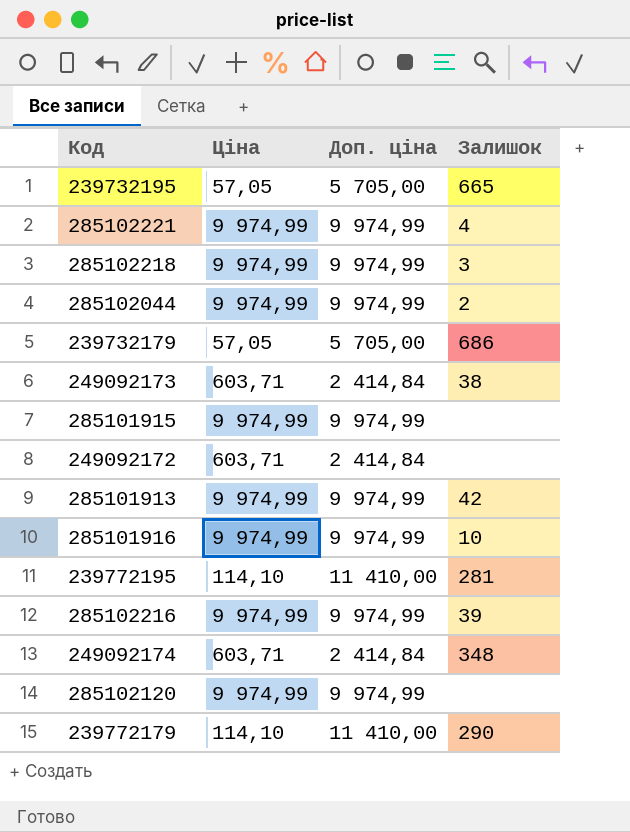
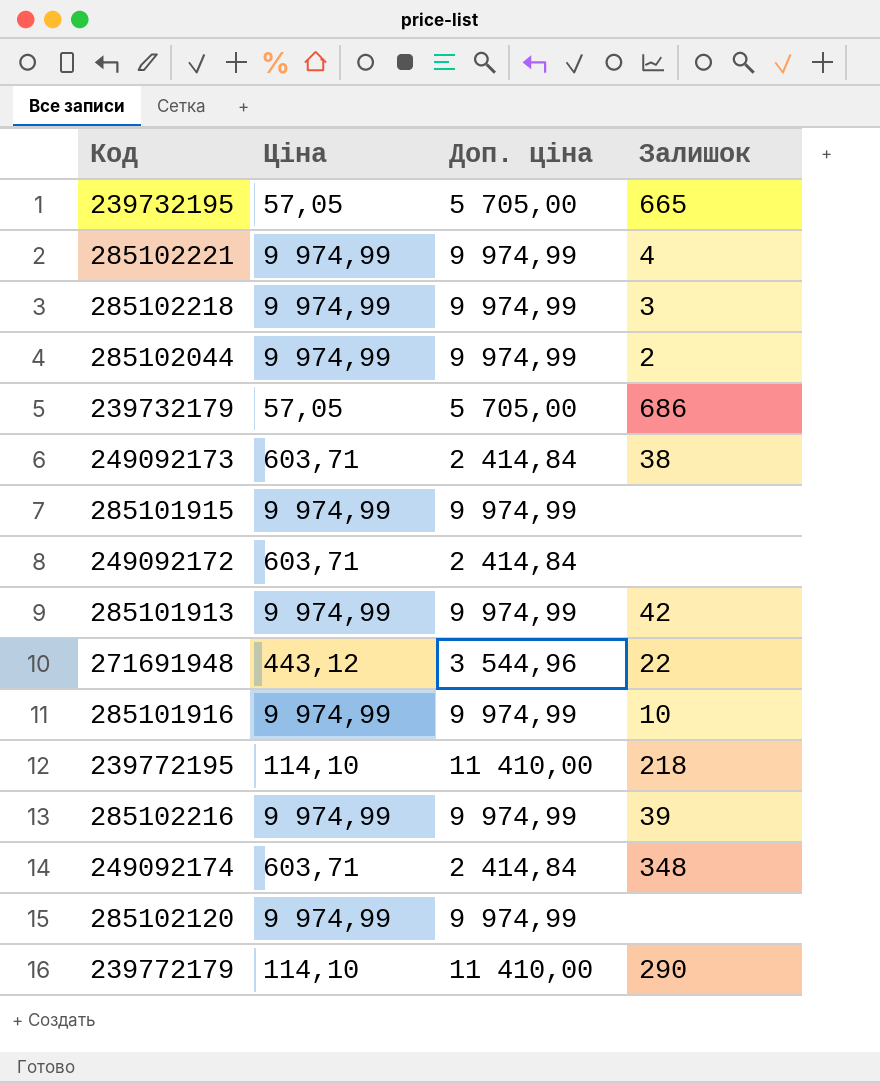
row 271691948: none -> 443,12 | 3 544,96 | 22
239772195 | Залишок: 281 -> 218

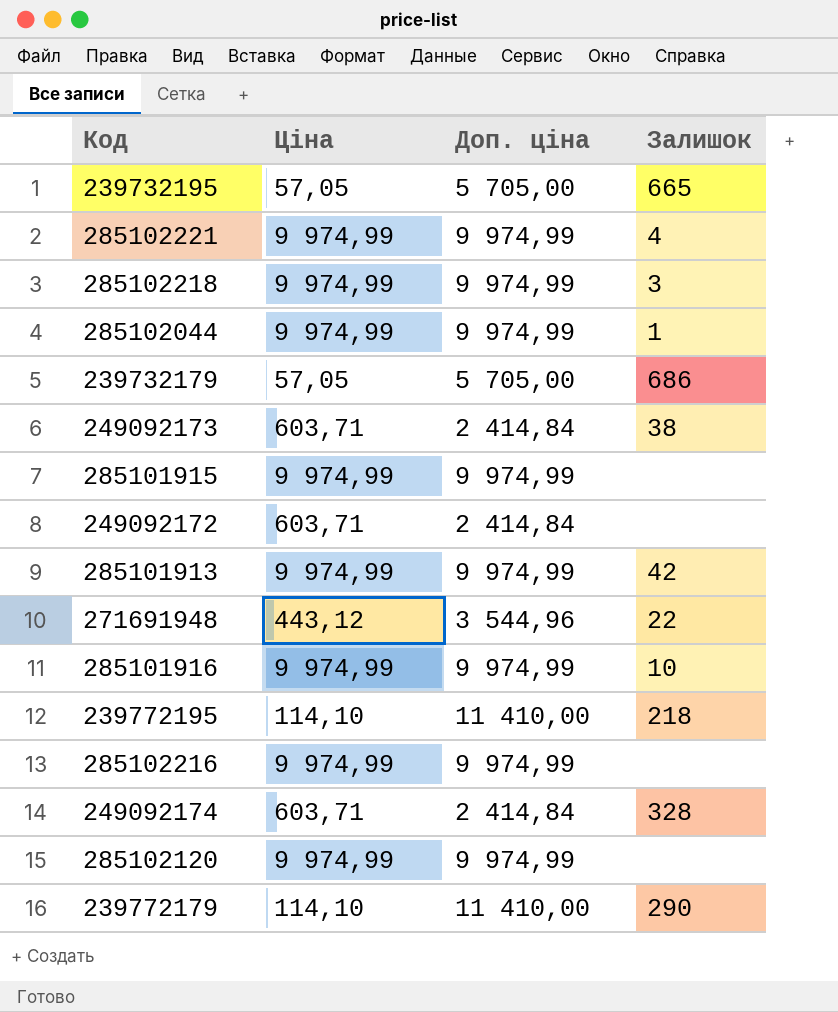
285102044 | Залишок: 2 -> 1
285102216 | Залишок: 39 -> none
249092174 | Залишок: 348 -> 328

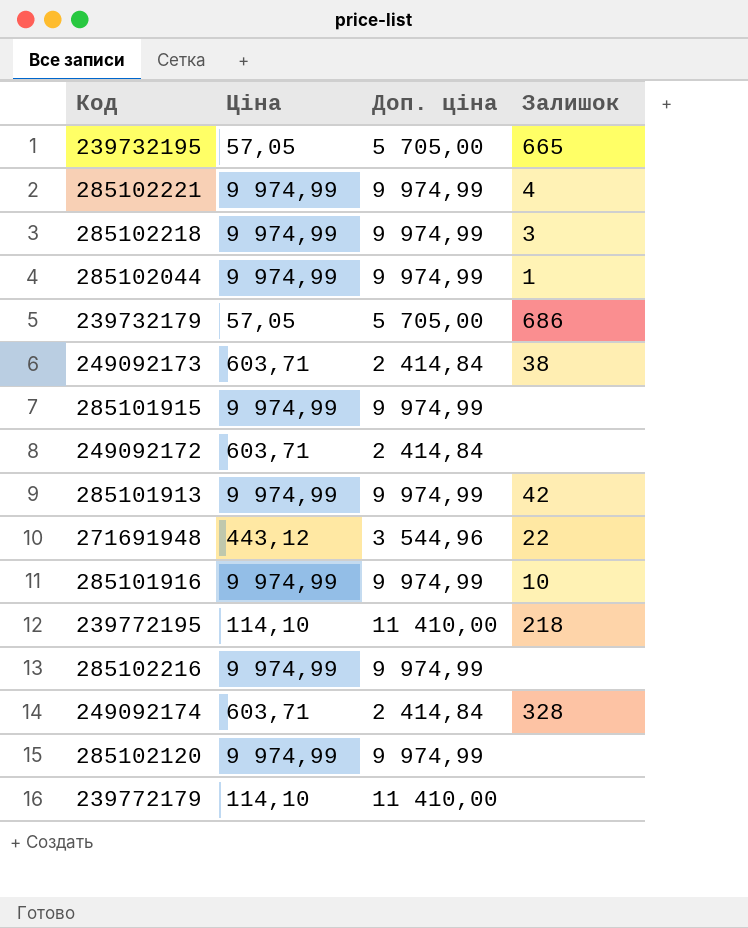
239772179 | Залишок: 290 -> none

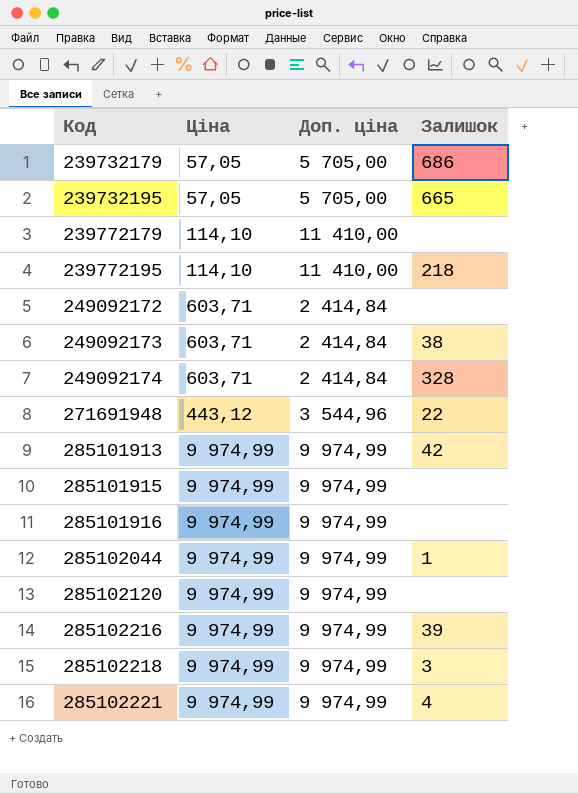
row order: none -> Код ascending
285101916 | Залишок: 10 -> none
285102216 | Залишок: none -> 39

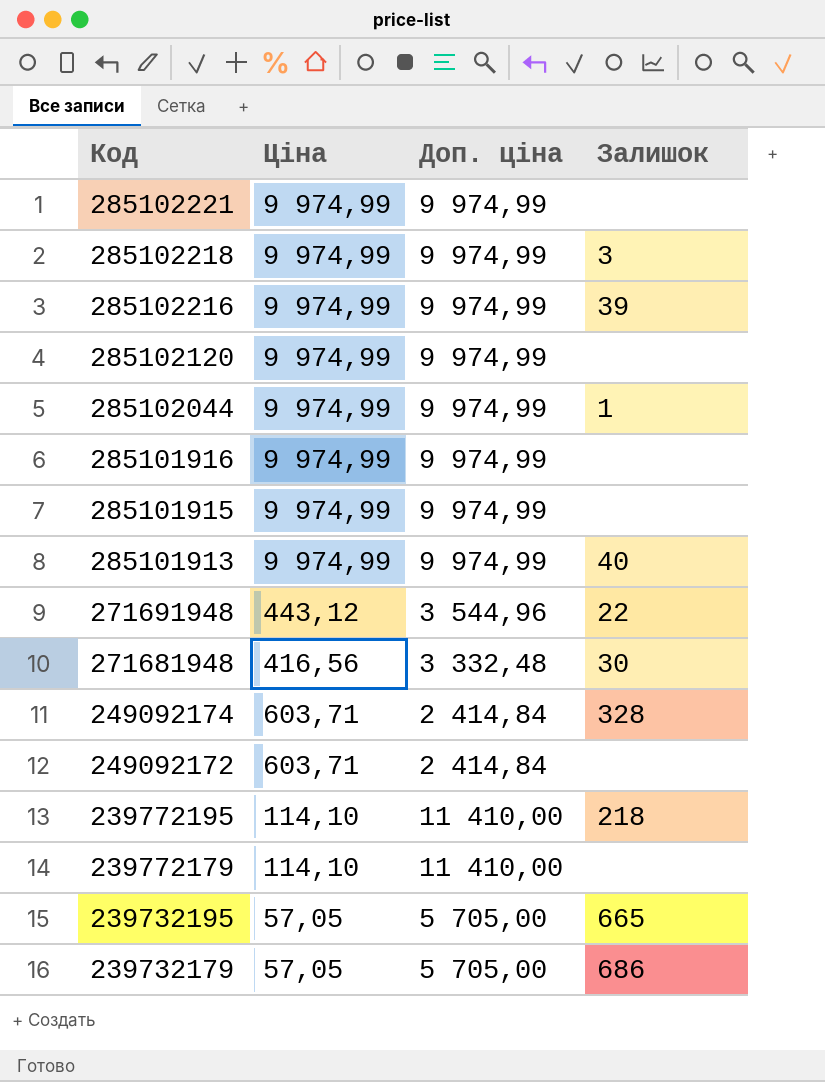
row order: Код ascending -> Код descending
row 249092173: 603,71 | 2 414,84 | 38 -> none
285102221 | Залишок: 4 -> none
285101913 | Залишок: 42 -> 40
row 271681948: none -> 416,56 | 3 332,48 | 30

